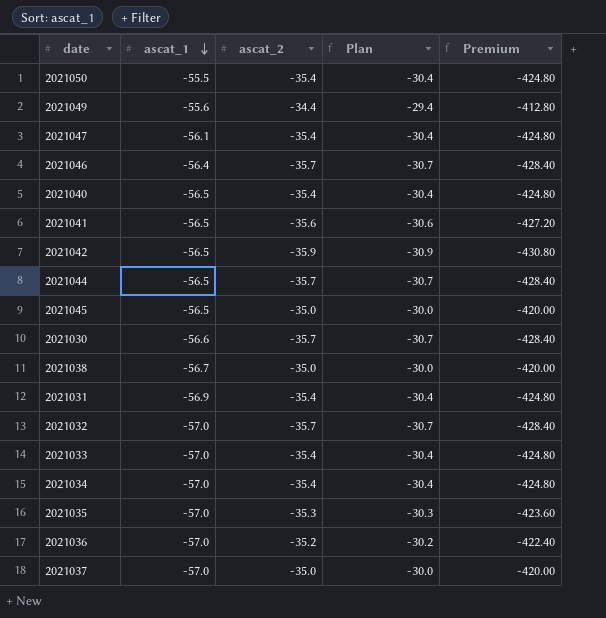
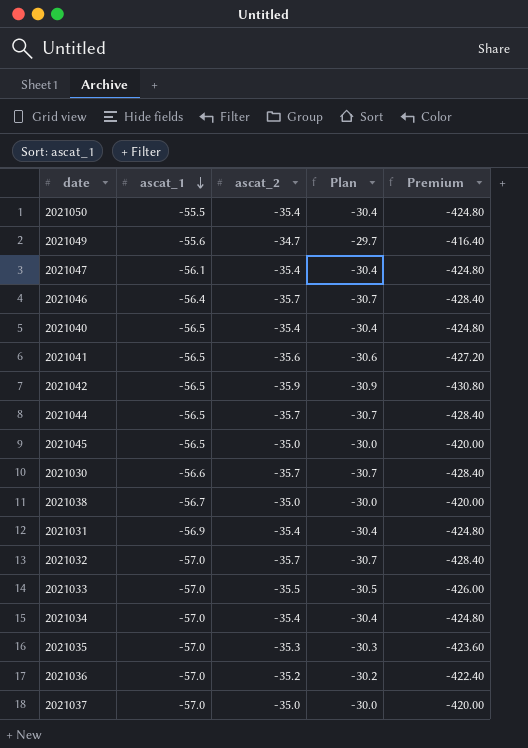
2021049 | ascat_2: -34.4 -> -34.7
2021049 | Plan: -29.4 -> -29.7
2021049 | Premium: -412.80 -> -416.40
2021033 | ascat_2: -35.4 -> -35.5
2021033 | Plan: -30.4 -> -30.5
2021033 | Premium: -424.80 -> -426.00

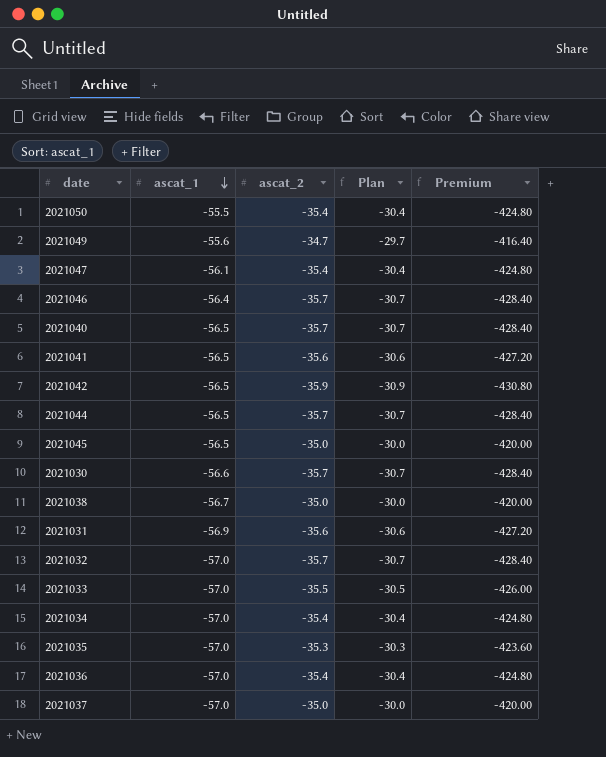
2021040 | ascat_2: -35.4 -> -35.7
2021040 | Plan: -30.4 -> -30.7
2021040 | Premium: -424.80 -> -428.40
2021031 | ascat_2: -35.4 -> -35.6
2021031 | Plan: -30.4 -> -30.6
2021031 | Premium: -424.80 -> -427.20
2021036 | ascat_2: -35.2 -> -35.4
2021036 | Plan: -30.2 -> -30.4
2021036 | Premium: -422.40 -> -424.80

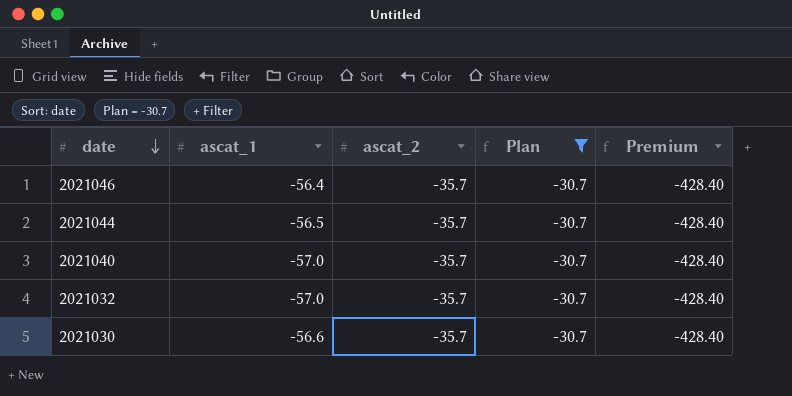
filter: none -> Plan = -30.7
row order: ascat_1 descending -> date descending
2021040 | ascat_1: -56.5 -> -57.0

